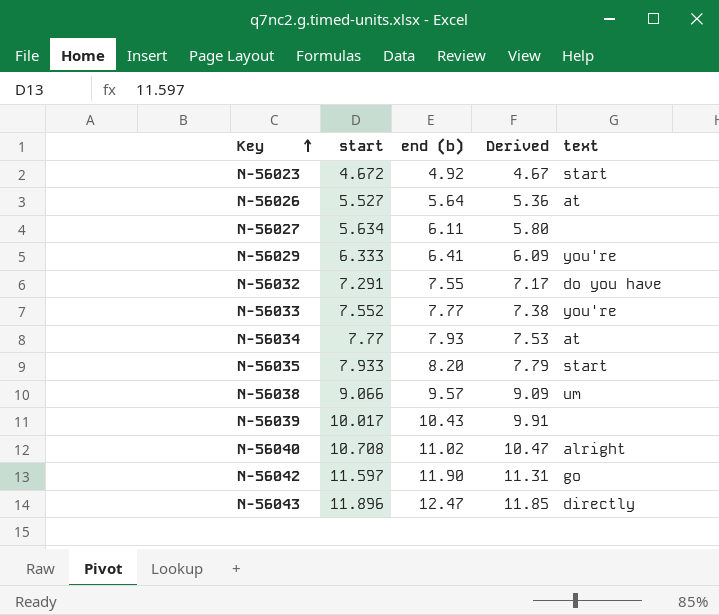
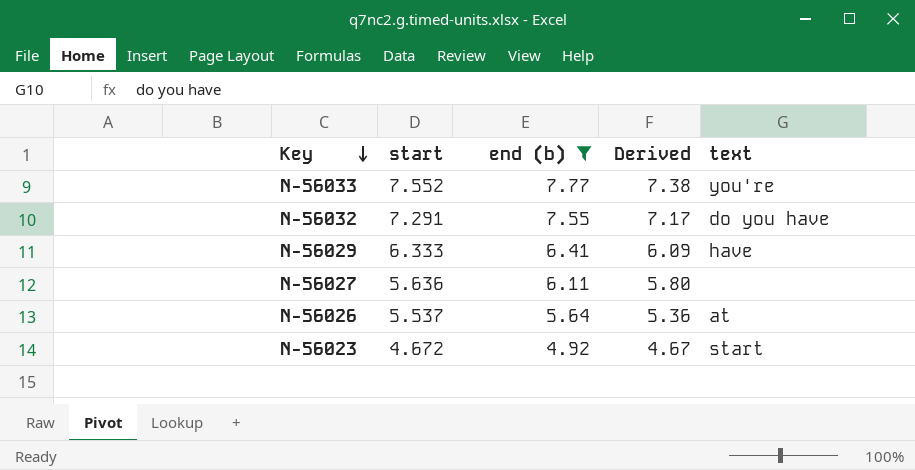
filter: none -> end (b) <= 7.77
row order: Key ascending -> Key descending
N-56029 | text: you're -> have
N-56027 | start: 5.634 -> 5.636
N-56026 | start: 5.527 -> 5.537

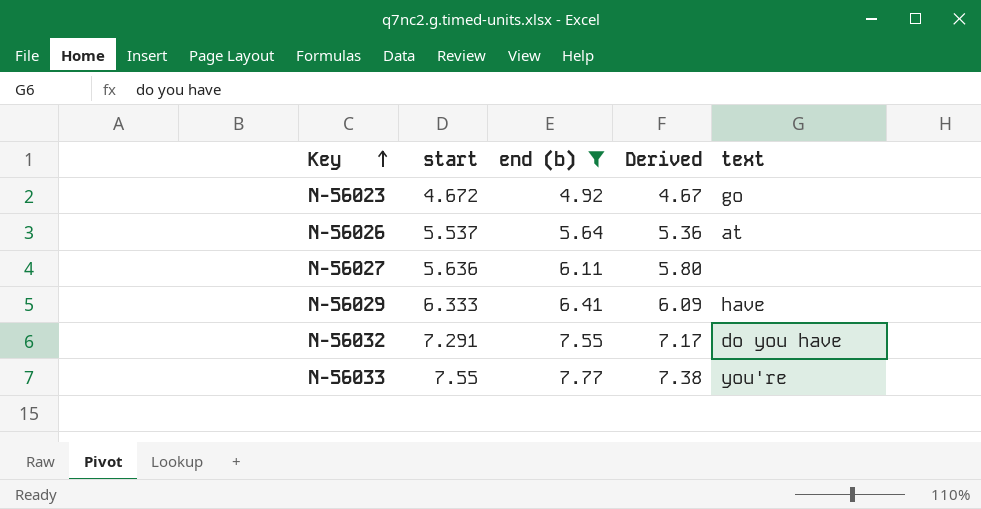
row order: Key descending -> Key ascending
N-56023 | text: start -> go
N-56033 | start: 7.552 -> 7.55

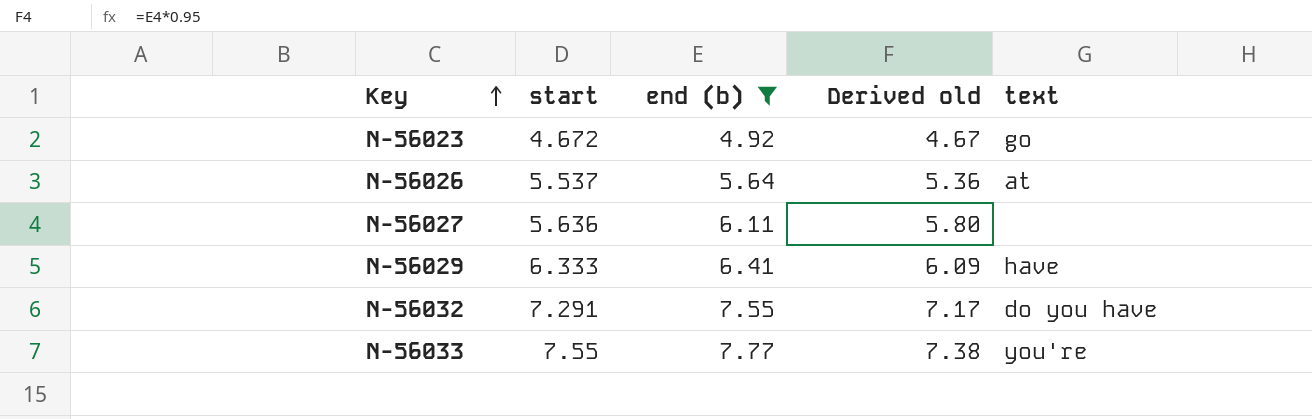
column name: Derived -> Derived old

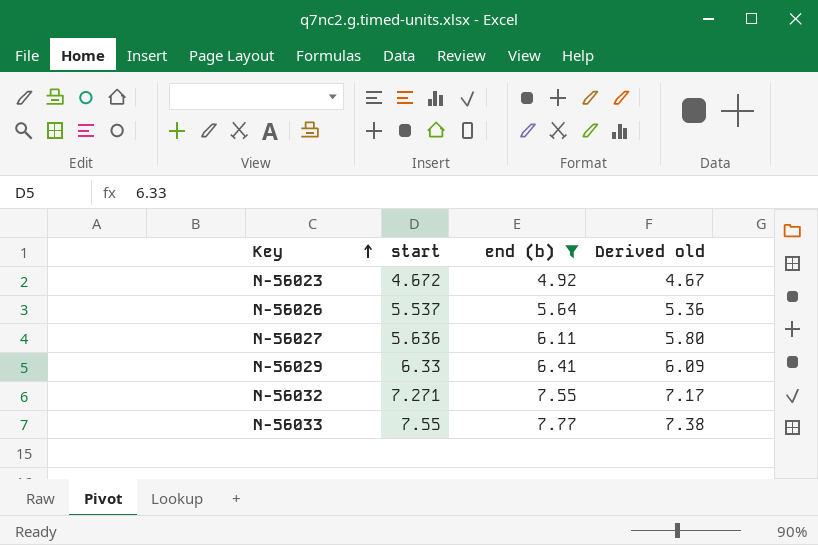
column text | position: 5 -> none
N-56029 | start: 6.333 -> 6.33
N-56032 | start: 7.291 -> 7.271

